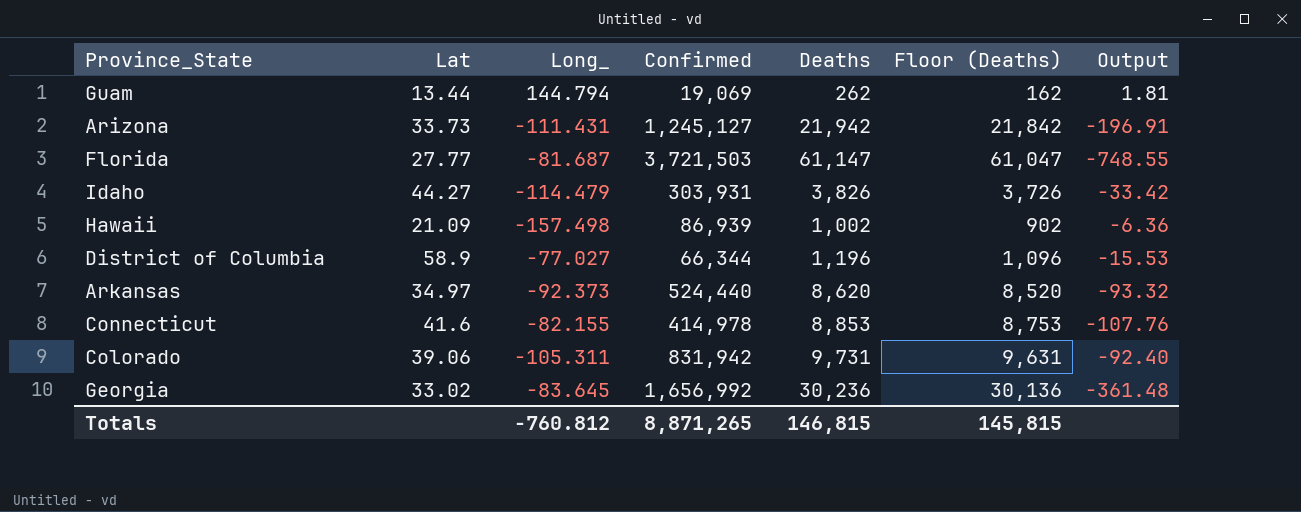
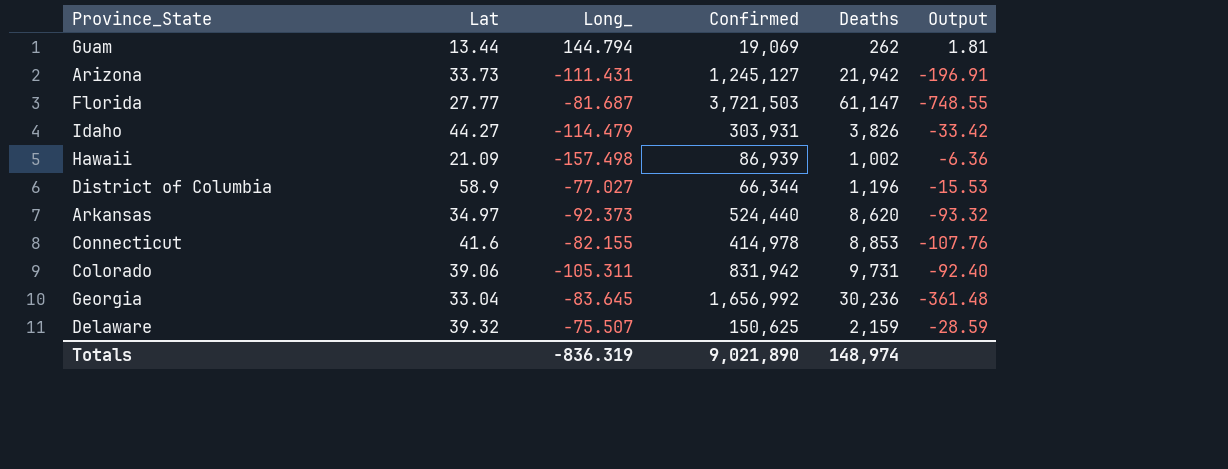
column Floor (Deaths) | formula: [Deaths] - 100 -> none
Georgia | Lat: 33.02 -> 33.04
row Delaware: none -> 39.32 | -75.507 | 150,625 | 2,159 | -28.59
Totals | Long_: -760.812 -> -836.319
Totals | Confirmed: 8,871,265 -> 9,021,890
Totals | Deaths: 146,815 -> 148,974

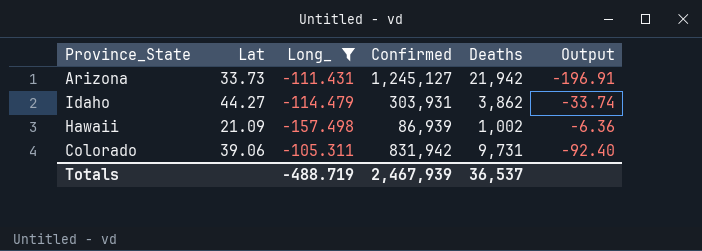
filter: none -> Long_ <= -105.311
Idaho | Deaths: 3,826 -> 3,862
Idaho | Output: -33.42 -> -33.74
Totals | Long_: -836.319 -> -488.719
Totals | Confirmed: 9,021,890 -> 2,467,939
Totals | Deaths: 148,974 -> 36,537

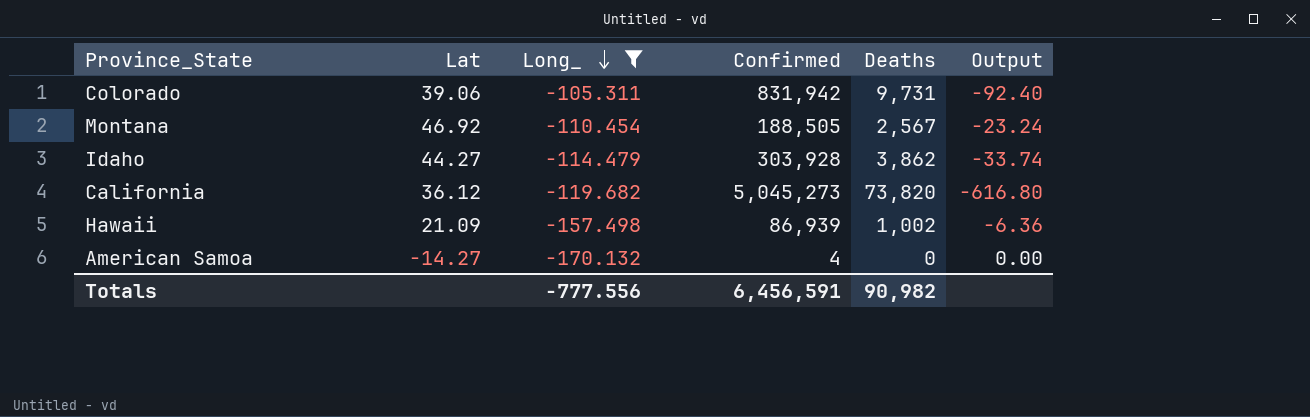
row order: none -> Long_ descending
row Arizona: 33.73 | -111.431 | 1,245,127 | 21,942 | -196.91 -> none
row Montana: none -> 46.92 | -110.454 | 188,505 | 2,567 | -23.24
Idaho | Confirmed: 303,931 -> 303,928
row California: none -> 36.12 | -119.682 | 5,045,273 | 73,820 | -616.80
row American Samoa: none -> -14.27 | -170.132 | 4 | 0 | 0.00
Totals | Long_: -488.719 -> -777.556
Totals | Confirmed: 2,467,939 -> 6,456,591
Totals | Deaths: 36,537 -> 90,982

